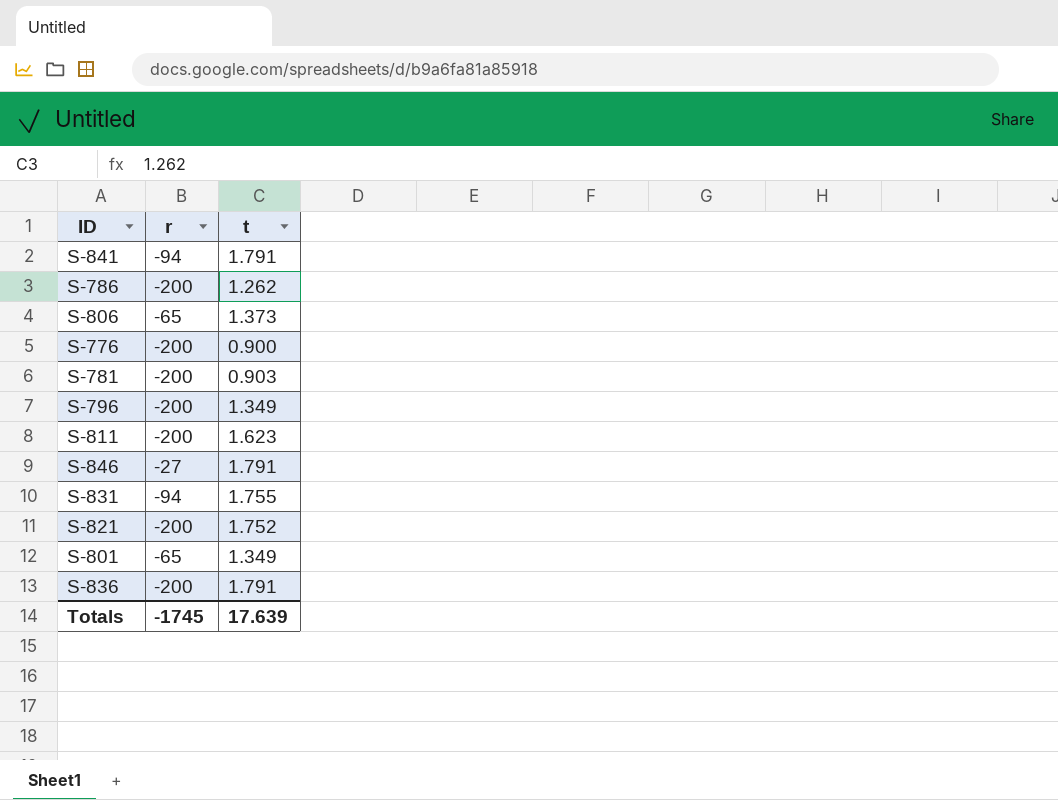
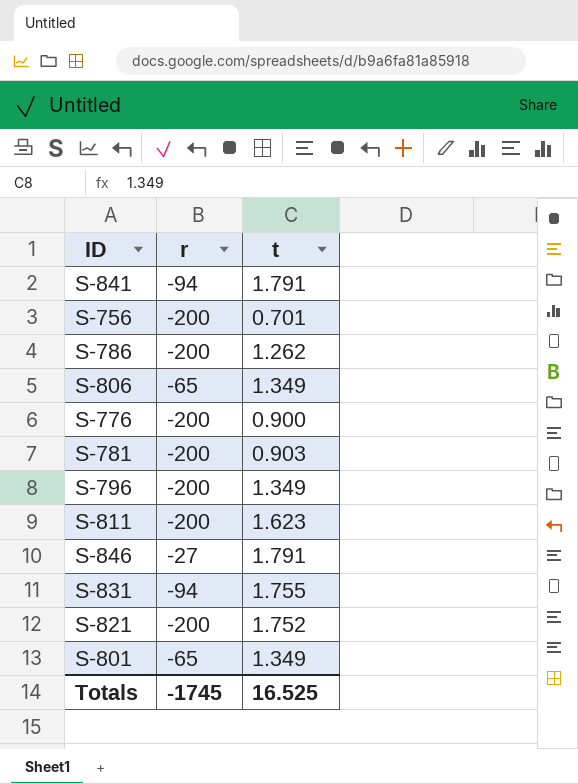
row S-836: -200 | 1.791 -> none
row S-756: none -> -200 | 0.701
S-806 | t: 1.373 -> 1.349
Totals | t: 17.639 -> 16.525

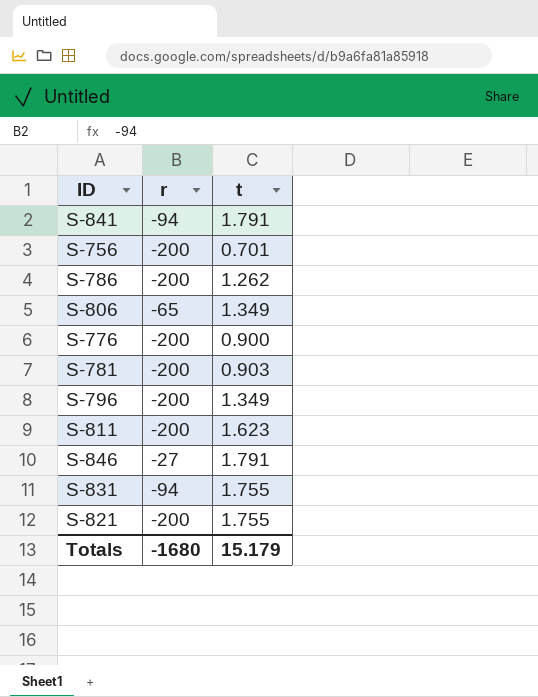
row S-801: -65 | 1.349 -> none
S-821 | t: 1.752 -> 1.755
Totals | r: -1745 -> -1680
Totals | t: 16.525 -> 15.179

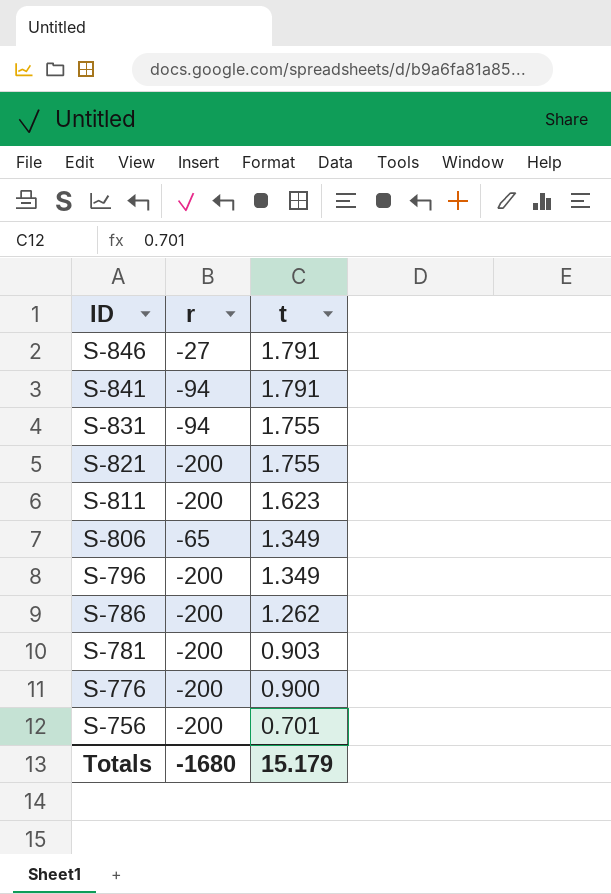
row order: none -> ID descending

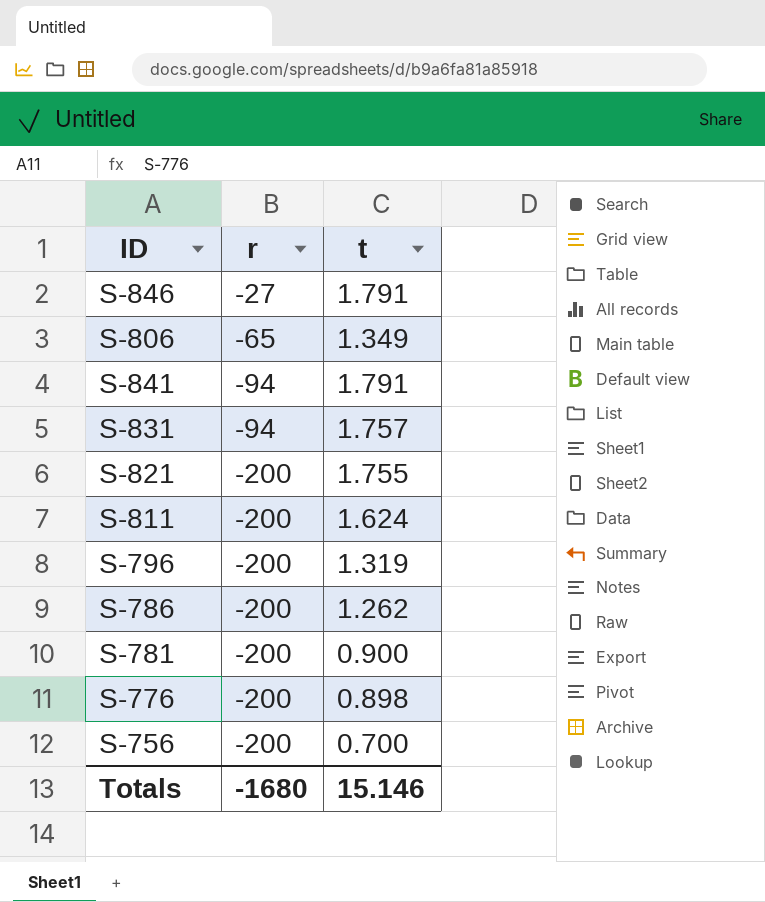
row order: ID descending -> r descending
S-831 | t: 1.755 -> 1.757
S-811 | t: 1.623 -> 1.624
S-796 | t: 1.349 -> 1.319
S-781 | t: 0.903 -> 0.900
S-776 | t: 0.900 -> 0.898
S-756 | t: 0.701 -> 0.700
Totals | t: 15.179 -> 15.146

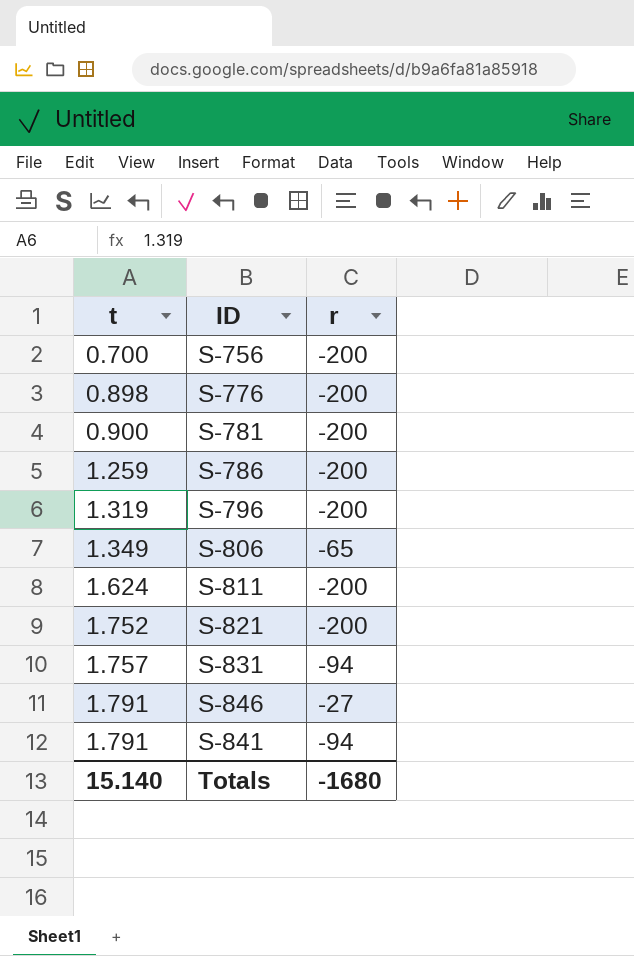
row order: r descending -> t ascending
column t | position: 3 -> 1
S-786 | t: 1.262 -> 1.259
S-821 | t: 1.755 -> 1.752
Totals | t: 15.146 -> 15.140

